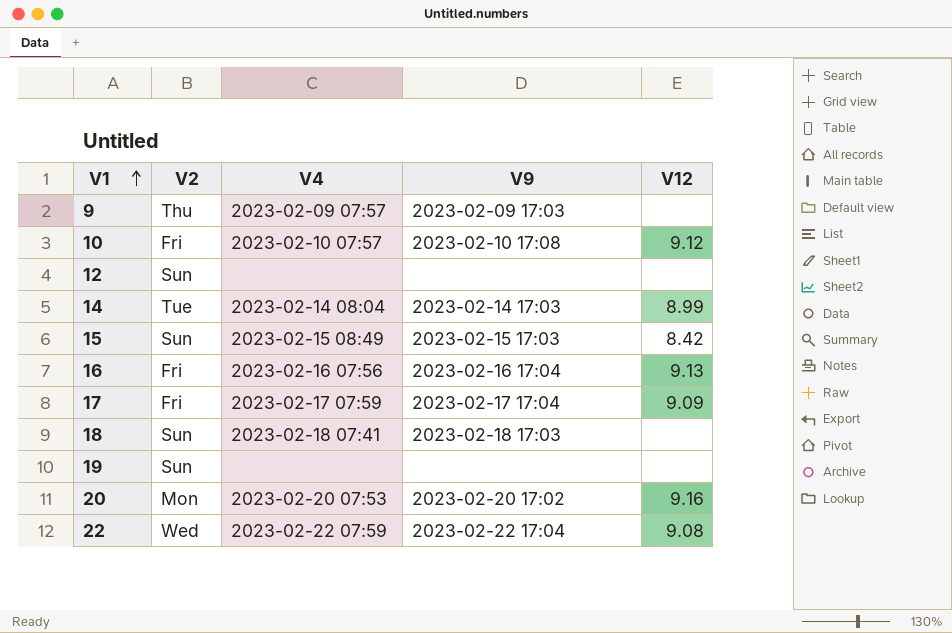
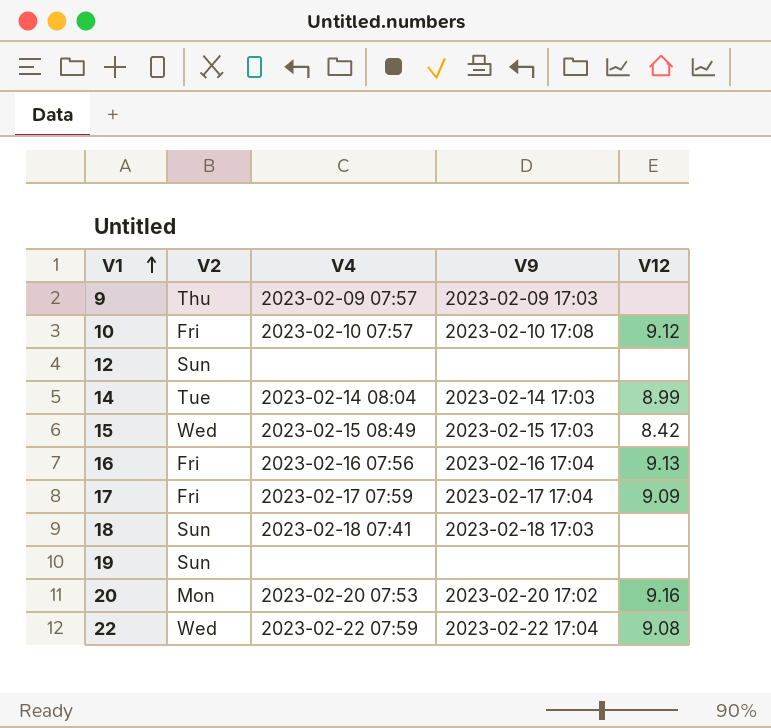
15 | V2: Sun -> Wed

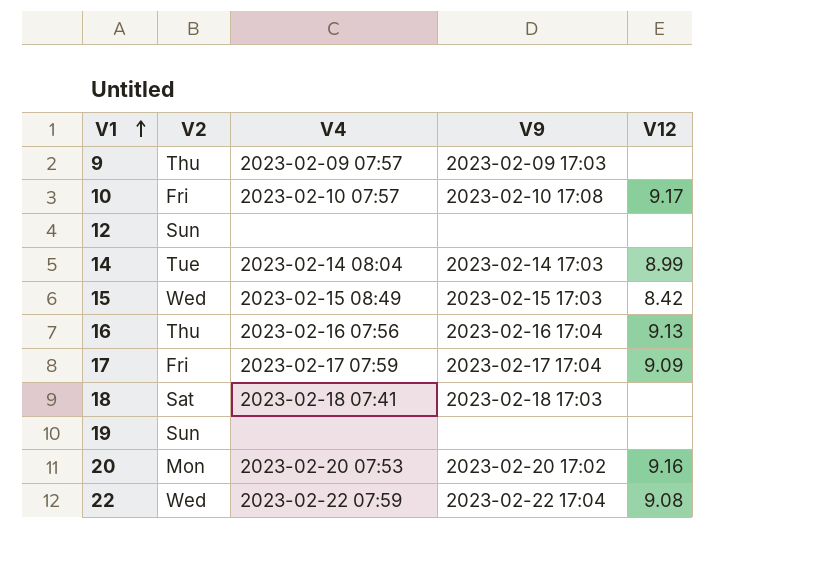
10 | V12: 9.12 -> 9.17
16 | V2: Fri -> Thu
18 | V2: Sun -> Sat

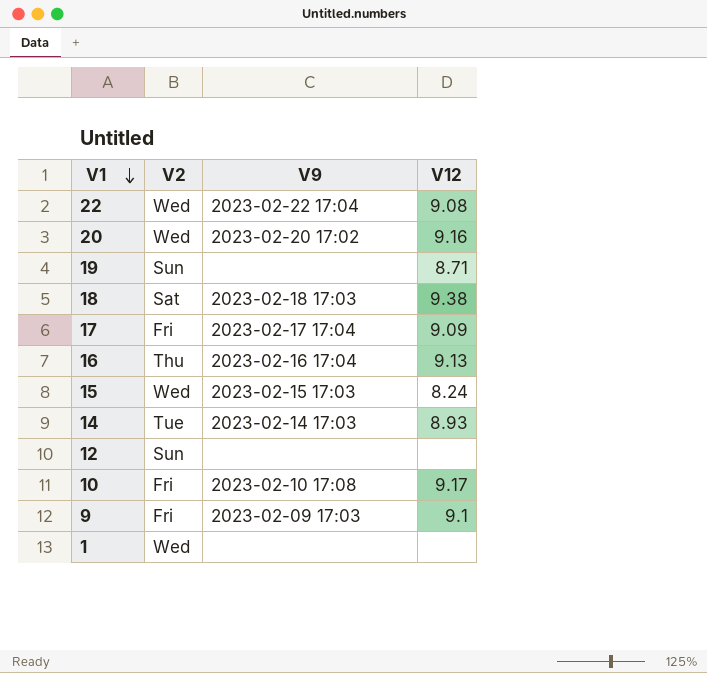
row order: V1 ascending -> V1 descending
column V4 | position: 3 -> none
20 | V2: Mon -> Wed
19 | V12: none -> 8.71
18 | V12: none -> 9.38
15 | V12: 8.42 -> 8.24
14 | V12: 8.99 -> 8.93
9 | V2: Thu -> Fri
9 | V12: none -> 9.1
row 1: none -> Wed | none | none

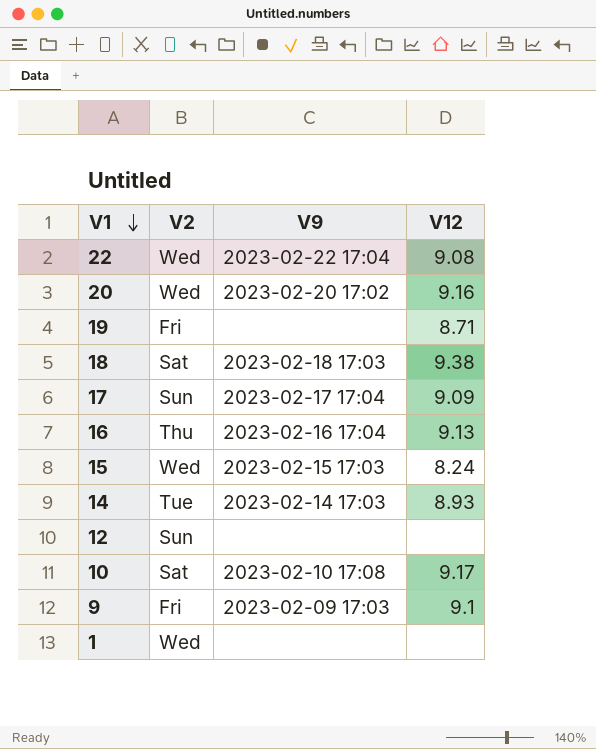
19 | V2: Sun -> Fri
17 | V2: Fri -> Sun
10 | V2: Fri -> Sat

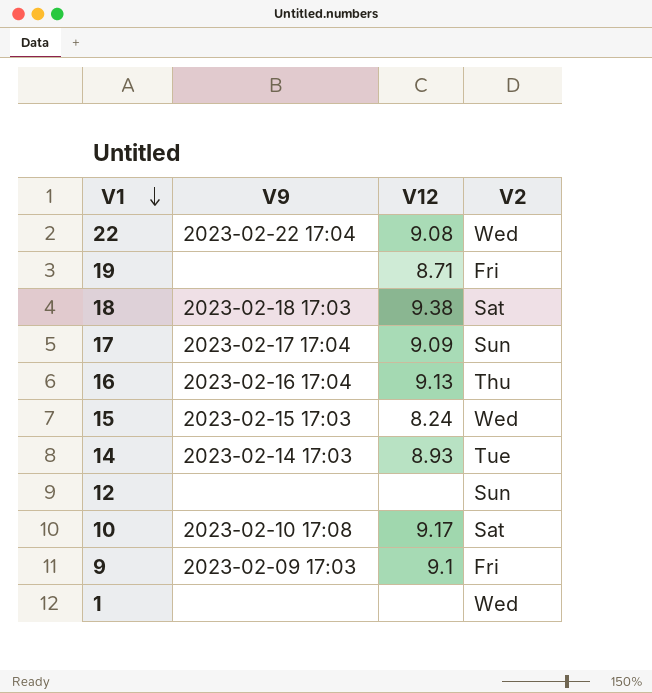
column V2 | position: 2 -> 4
row 20: Wed | 2023-02-20 17:02 | 9.16 -> none

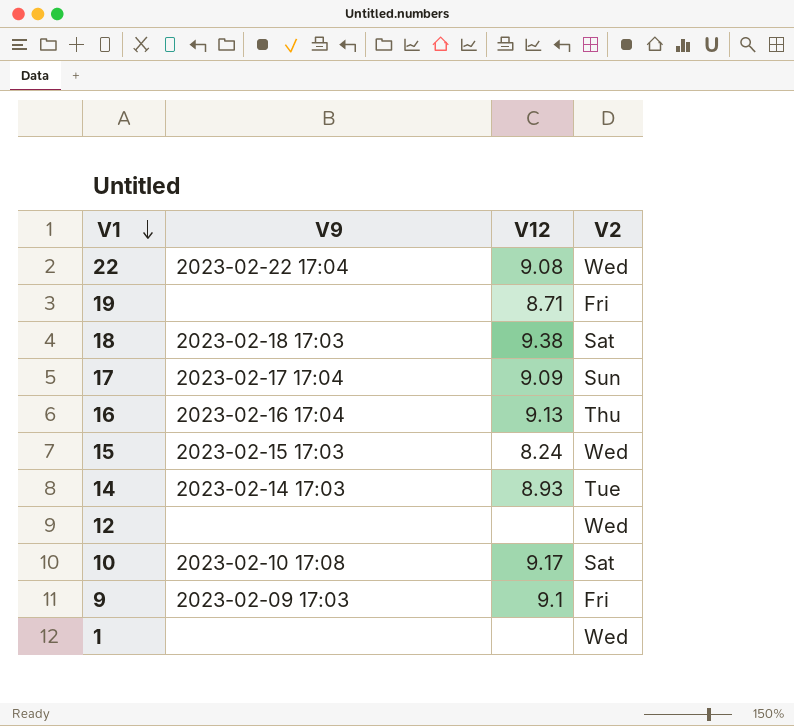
12 | V2: Sun -> Wed

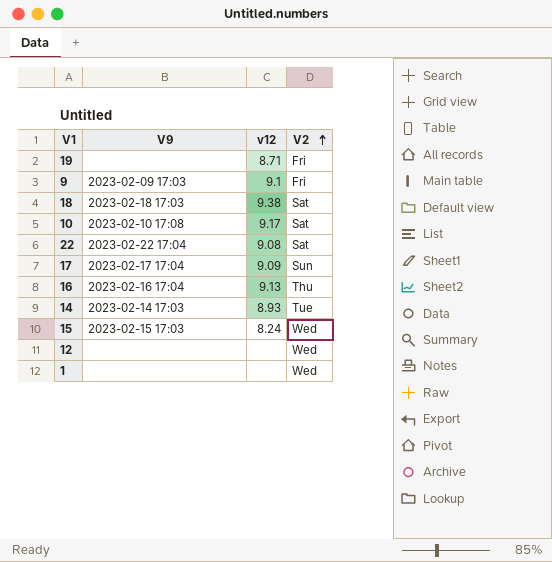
row order: V1 descending -> V2 ascending
column name: V12 -> v12
22 | V2: Wed -> Sat

